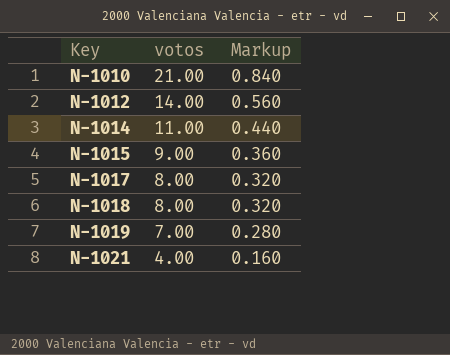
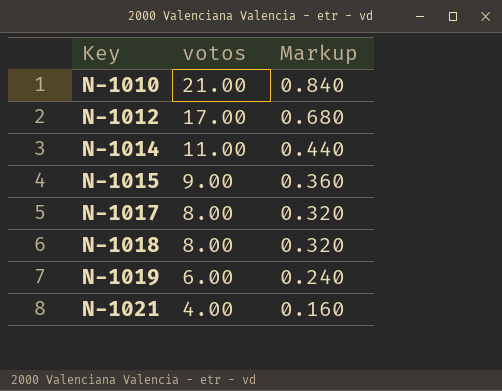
N-1012 | votos: 14.00 -> 17.00
N-1012 | Markup: 0.560 -> 0.680
N-1019 | votos: 7.00 -> 6.00
N-1019 | Markup: 0.280 -> 0.240

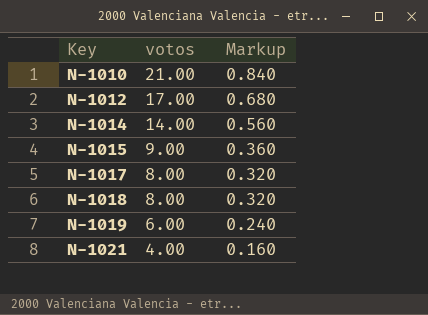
N-1014 | votos: 11.00 -> 14.00
N-1014 | Markup: 0.440 -> 0.560

